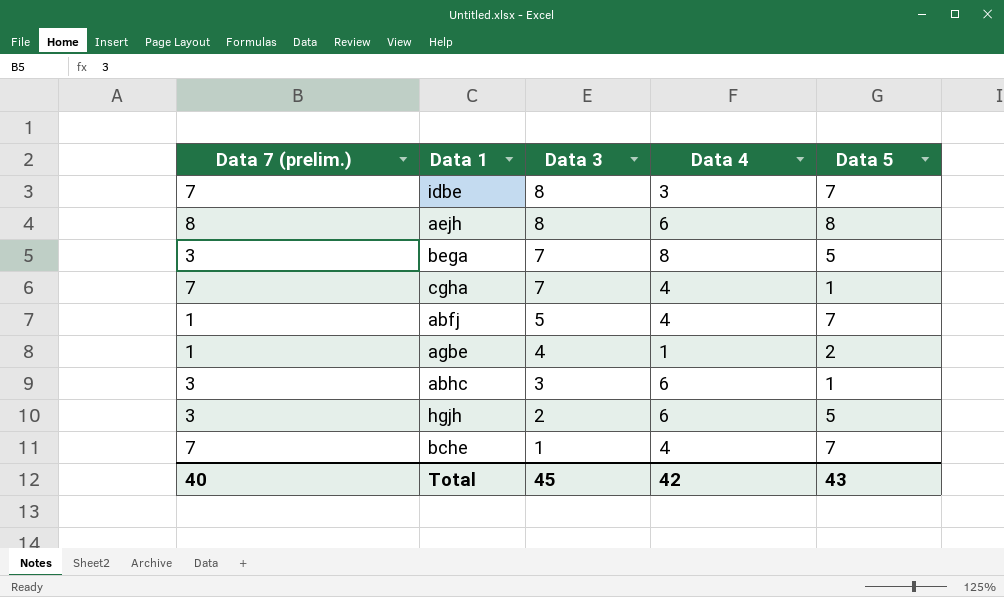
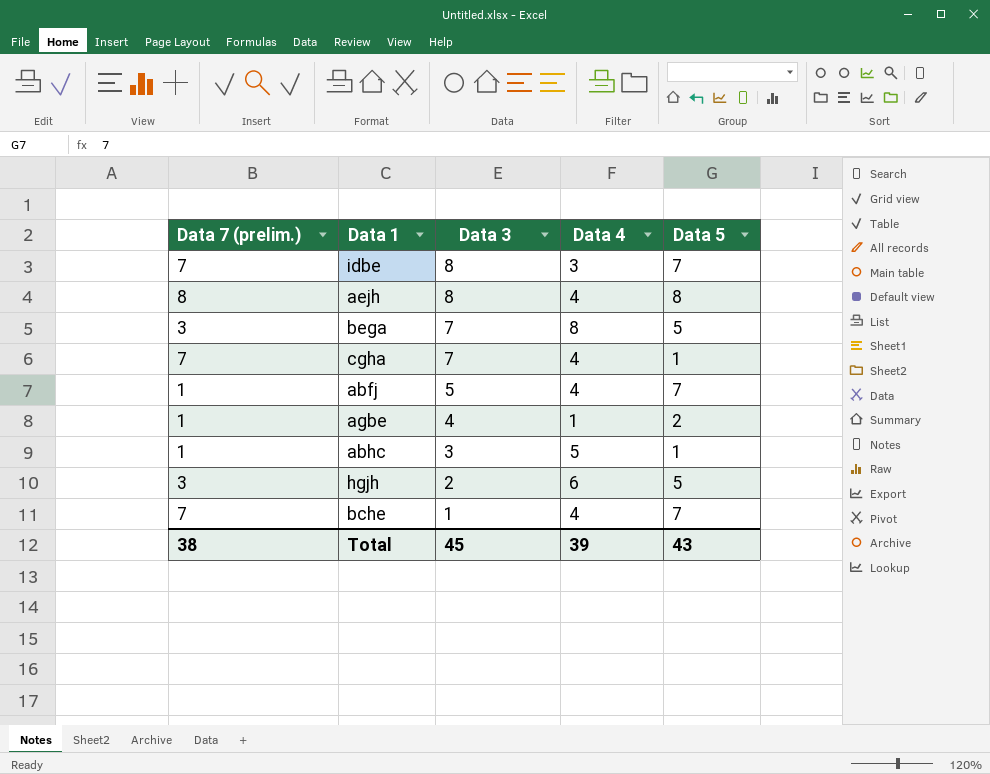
aejh | Data 4: 6 -> 4
abhc | Data 7 (prelim.): 3 -> 1
abhc | Data 4: 6 -> 5
Total | Data 7 (prelim.): 40 -> 38
Total | Data 4: 42 -> 39

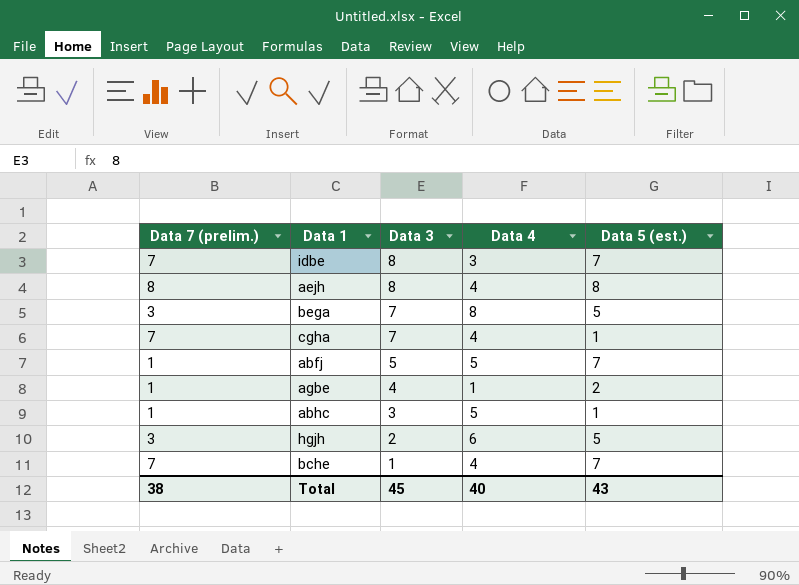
column name: Data 5 -> Data 5 (est.)
abfj | Data 4: 4 -> 5
Total | Data 4: 39 -> 40

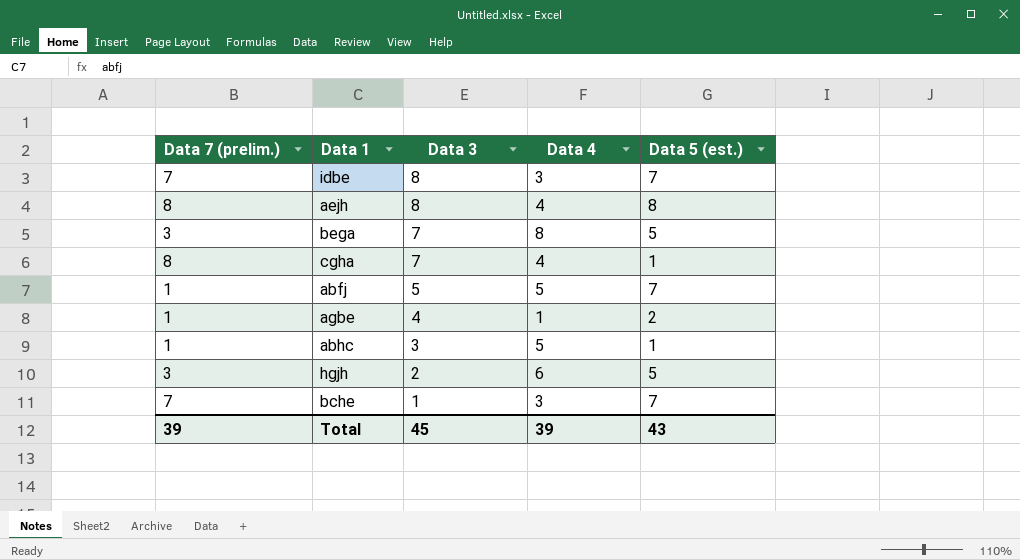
cgha | Data 7 (prelim.): 7 -> 8
bche | Data 4: 4 -> 3
Total | Data 7 (prelim.): 38 -> 39
Total | Data 4: 40 -> 39

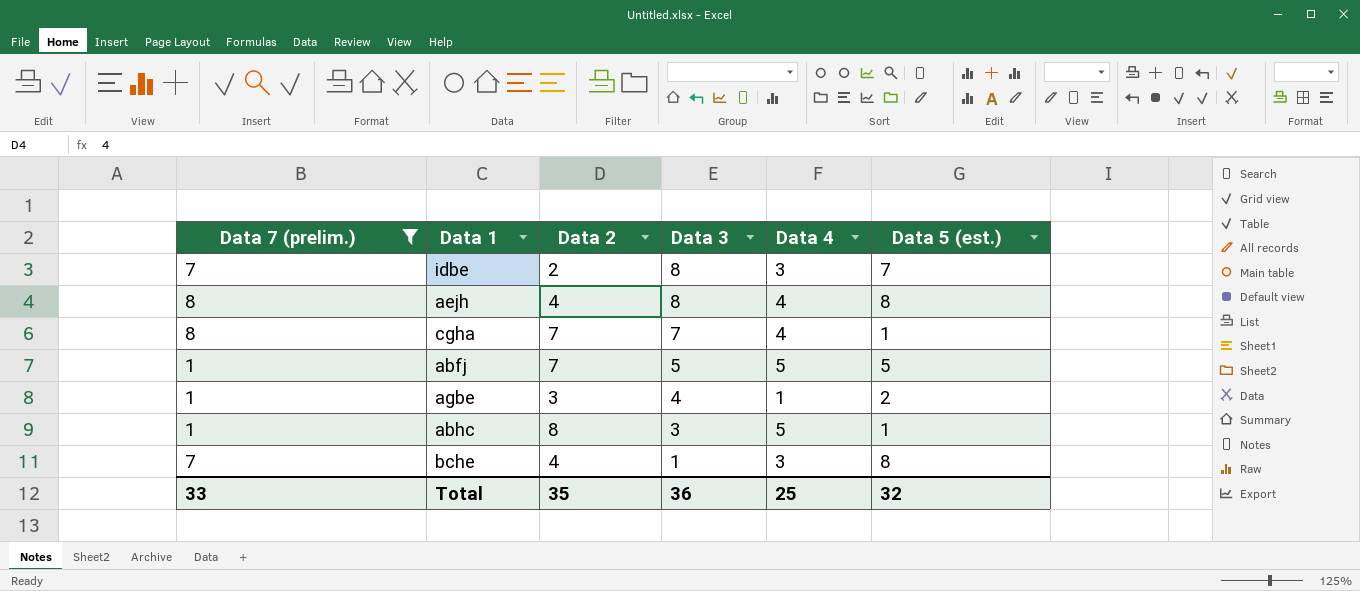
filter: none -> Data 7 (prelim.) != 3
column Data 2 | position: none -> 3
abfj | Data 5 (est.): 7 -> 5
bche | Data 5 (est.): 7 -> 8
Total | Data 7 (prelim.): 39 -> 33
Total | Data 3: 45 -> 36
Total | Data 4: 39 -> 25
Total | Data 5 (est.): 43 -> 32

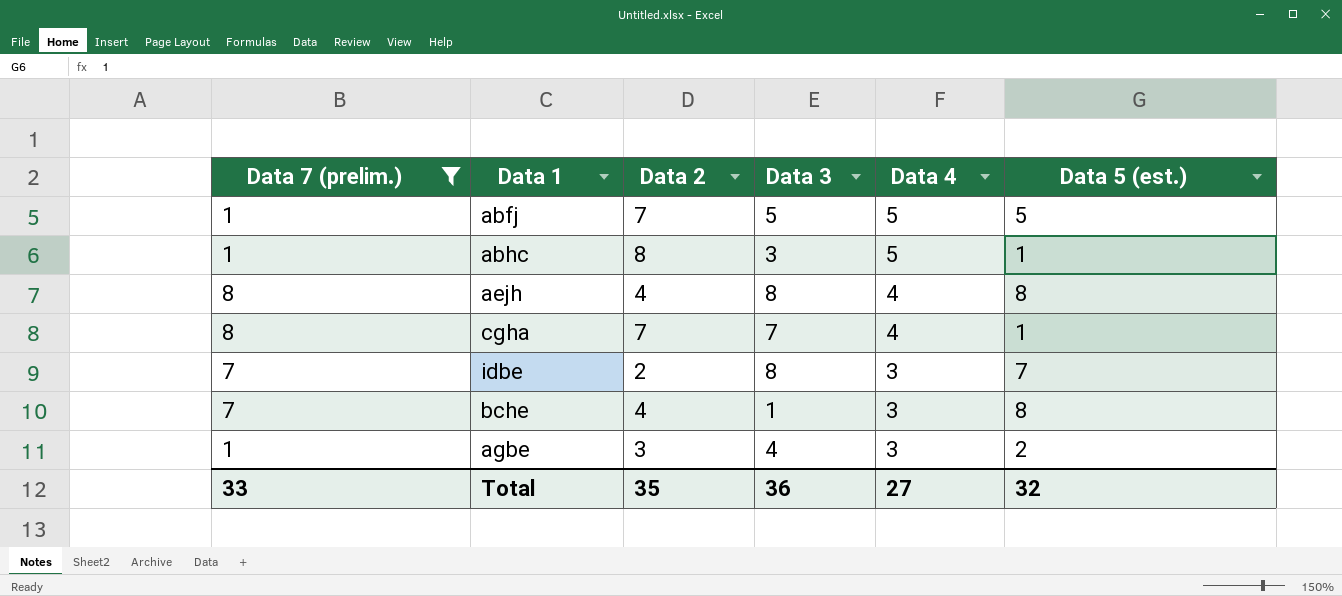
row order: Data 3 descending -> Data 4 descending
agbe | Data 4: 1 -> 3
Total | Data 4: 25 -> 27

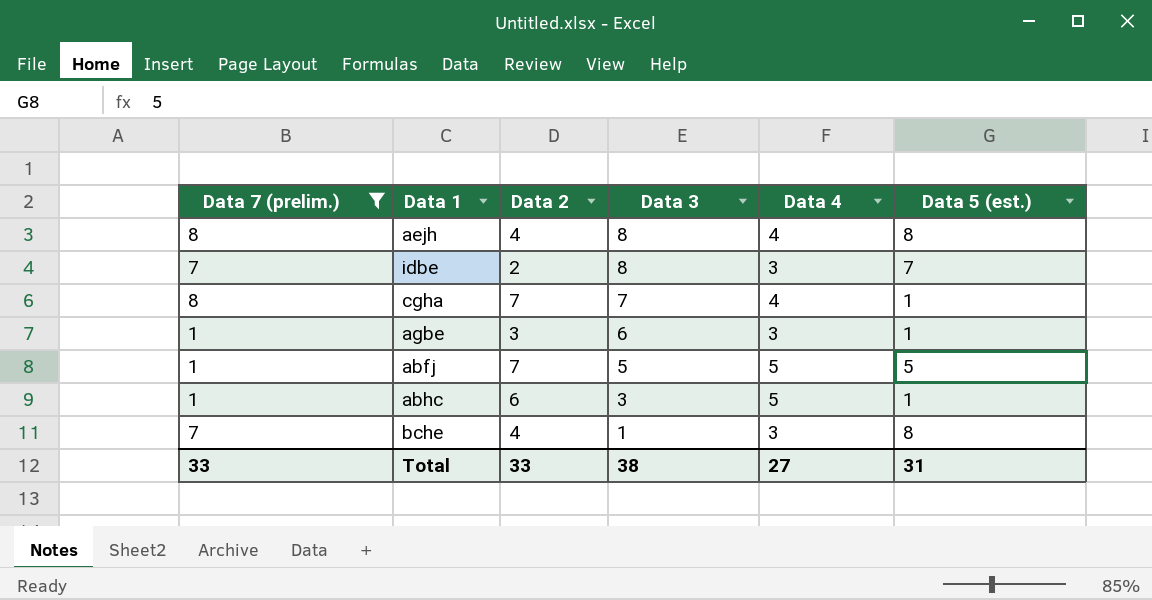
row order: Data 4 descending -> Data 3 descending
agbe | Data 3: 4 -> 6
agbe | Data 5 (est.): 2 -> 1
abhc | Data 2: 8 -> 6
Total | Data 2: 35 -> 33
Total | Data 3: 36 -> 38
Total | Data 5 (est.): 32 -> 31

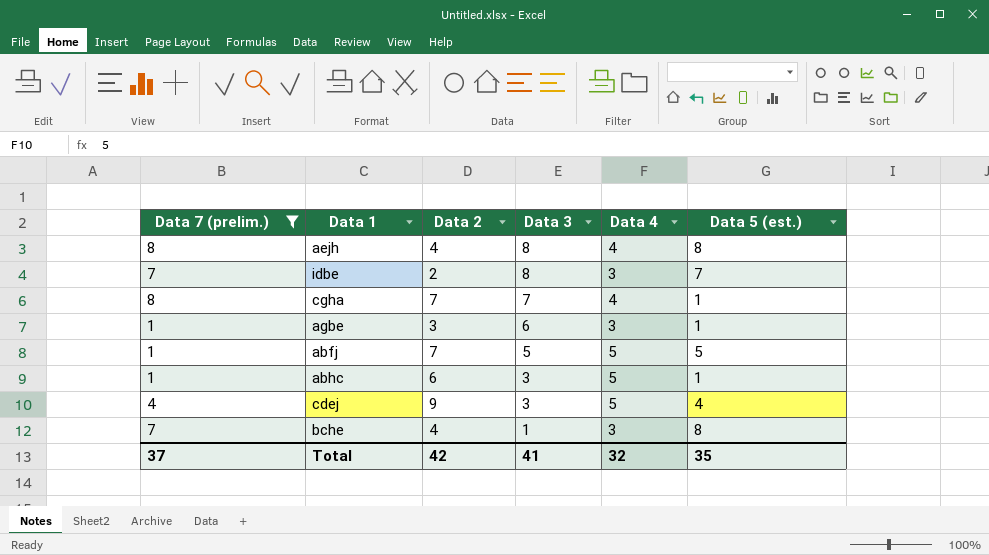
row cdej: none -> 4 | 9 | 3 | 5 | 4
Total | Data 7 (prelim.): 33 -> 37
Total | Data 2: 33 -> 42
Total | Data 3: 38 -> 41
Total | Data 4: 27 -> 32
Total | Data 5 (est.): 31 -> 35

